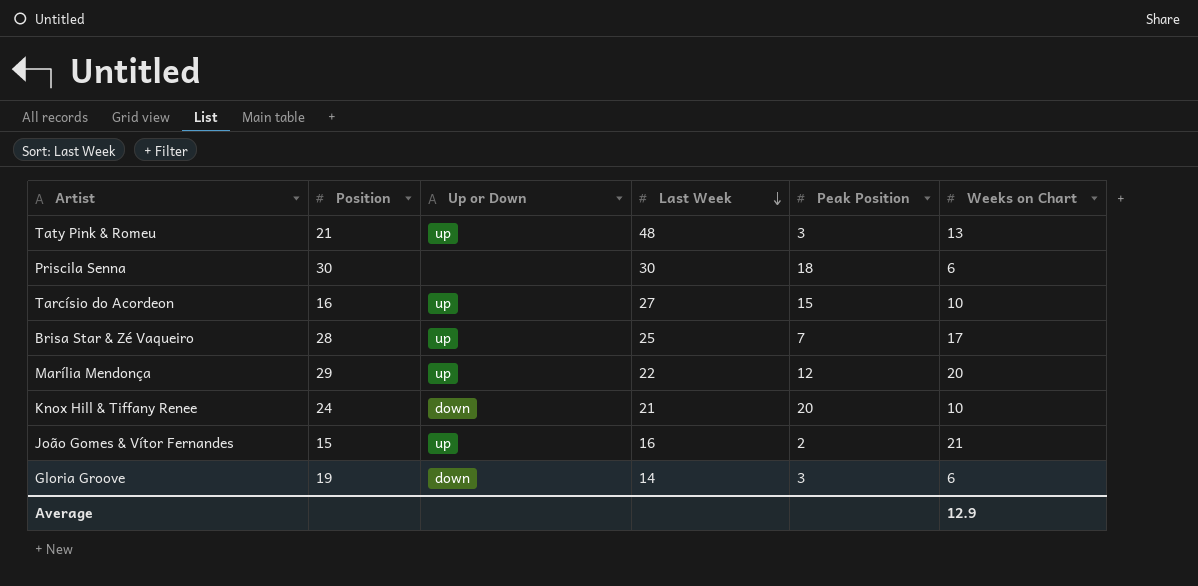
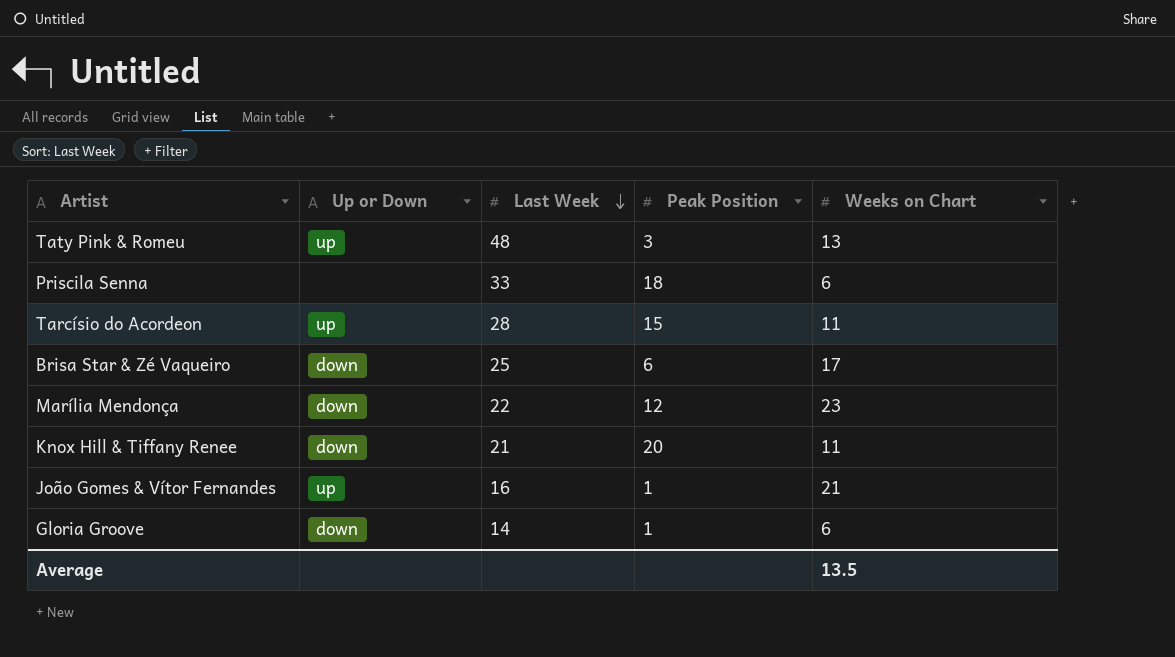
column Position | position: 2 -> none
Priscila Senna | Last Week: 30 -> 33
Tarcísio do Acordeon | Last Week: 27 -> 28
Tarcísio do Acordeon | Weeks on Chart: 10 -> 11
Brisa Star & Zé Vaqueiro | Up or Down: up -> down
Brisa Star & Zé Vaqueiro | Peak Position: 7 -> 6
Marília Mendonça | Up or Down: up -> down
Marília Mendonça | Weeks on Chart: 20 -> 23
Knox Hill & Tiffany Renee | Weeks on Chart: 10 -> 11
João Gomes & Vítor Fernandes | Peak Position: 2 -> 1
Gloria Groove | Peak Position: 3 -> 1
Average | Weeks on Chart: 12.9 -> 13.5

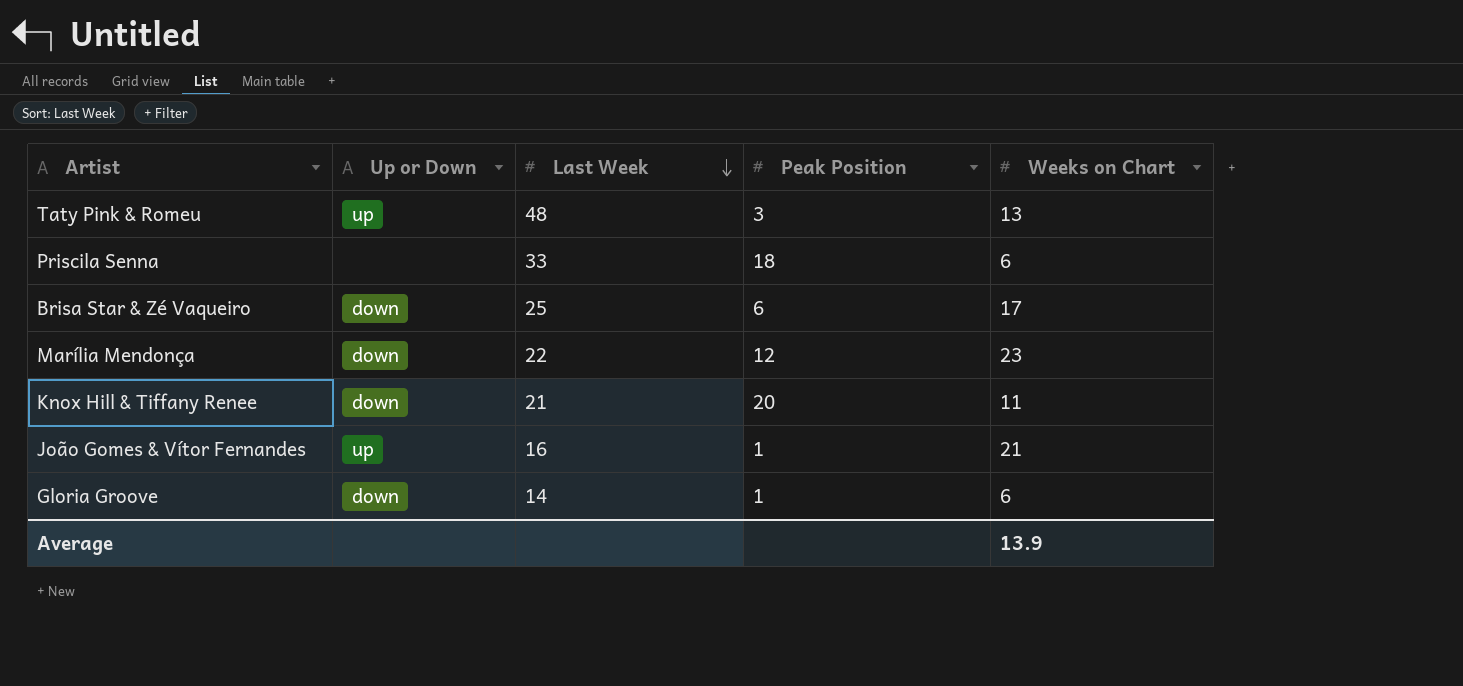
row Tarcísio do Acordeon: up | 28 | 15 | 11 -> none
Average | Weeks on Chart: 13.5 -> 13.9

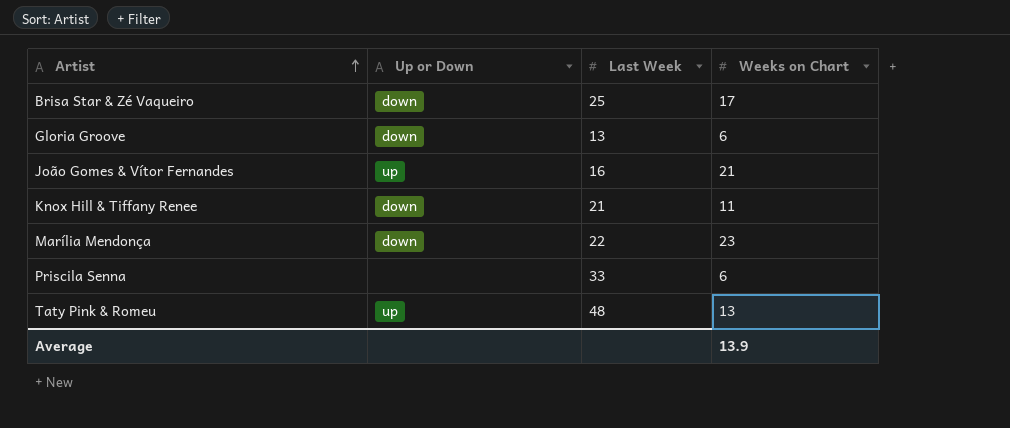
row order: Last Week descending -> Artist ascending
column Peak Position | position: 4 -> none
Gloria Groove | Last Week: 14 -> 13

